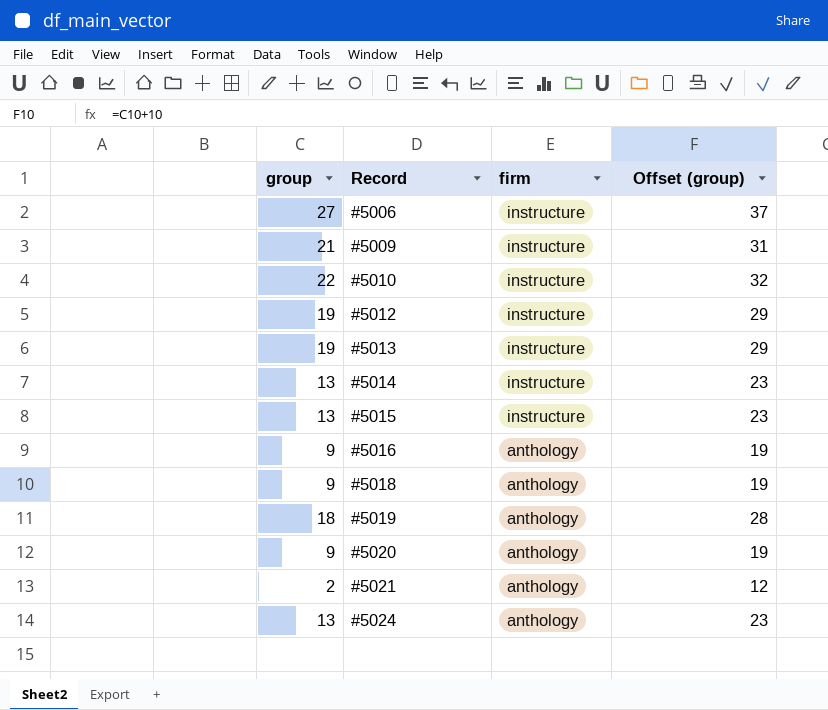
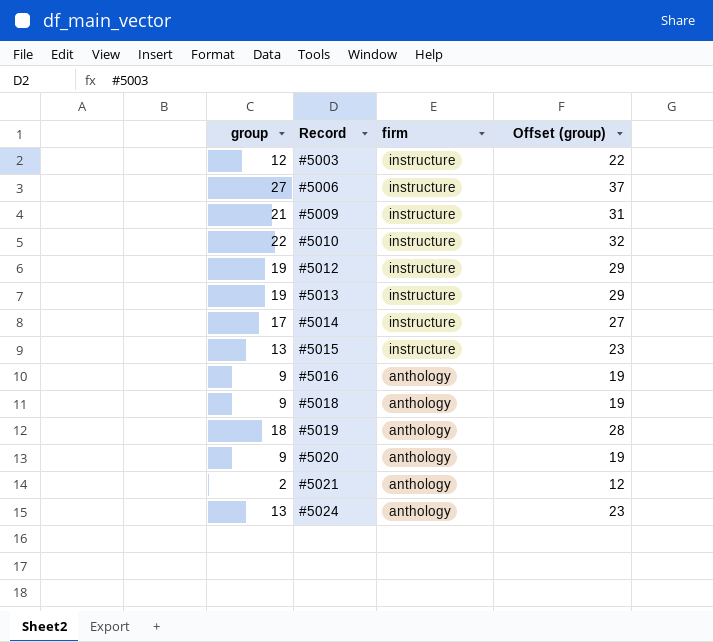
row #5003: none -> 12 | instructure | 22
#5014 | group: 13 -> 17
#5014 | Offset (group): 23 -> 27

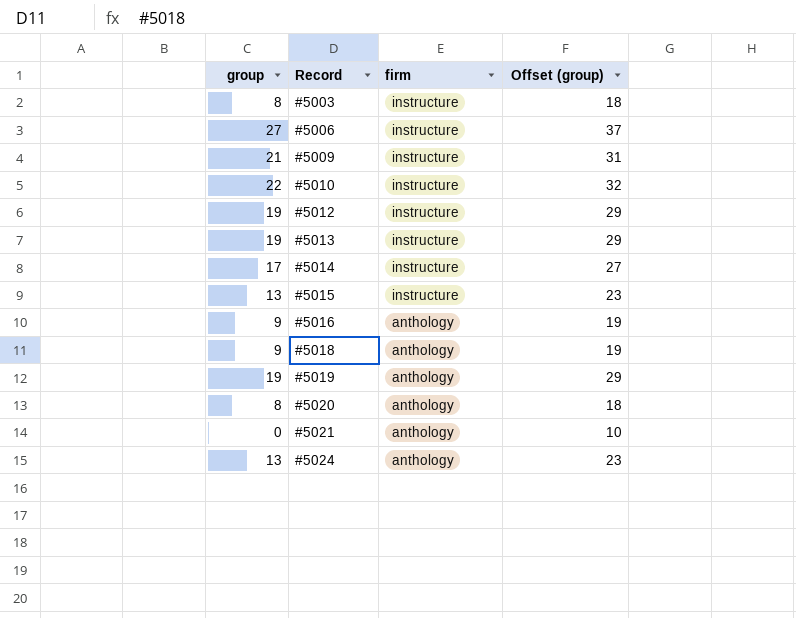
#5003 | group: 12 -> 8
#5003 | Offset (group): 22 -> 18
#5019 | group: 18 -> 19
#5019 | Offset (group): 28 -> 29
#5020 | group: 9 -> 8
#5020 | Offset (group): 19 -> 18
#5021 | group: 2 -> 0
#5021 | Offset (group): 12 -> 10

